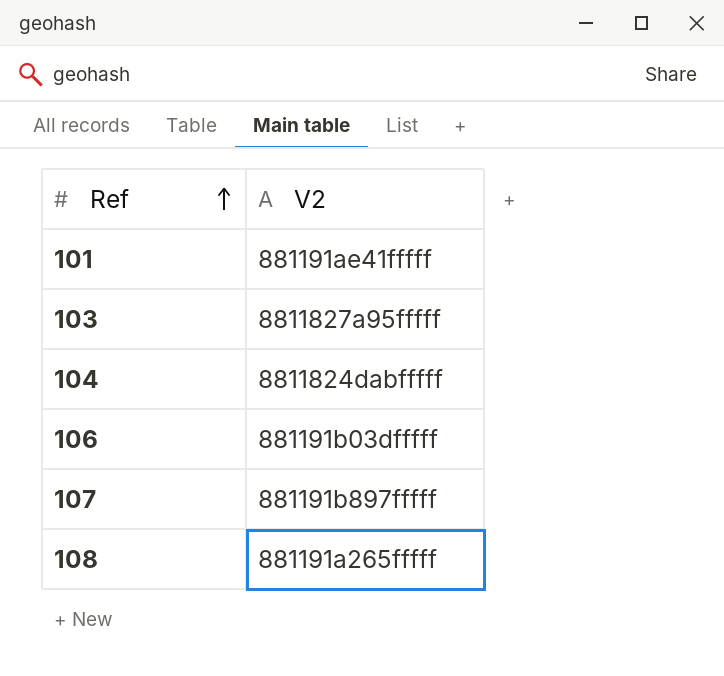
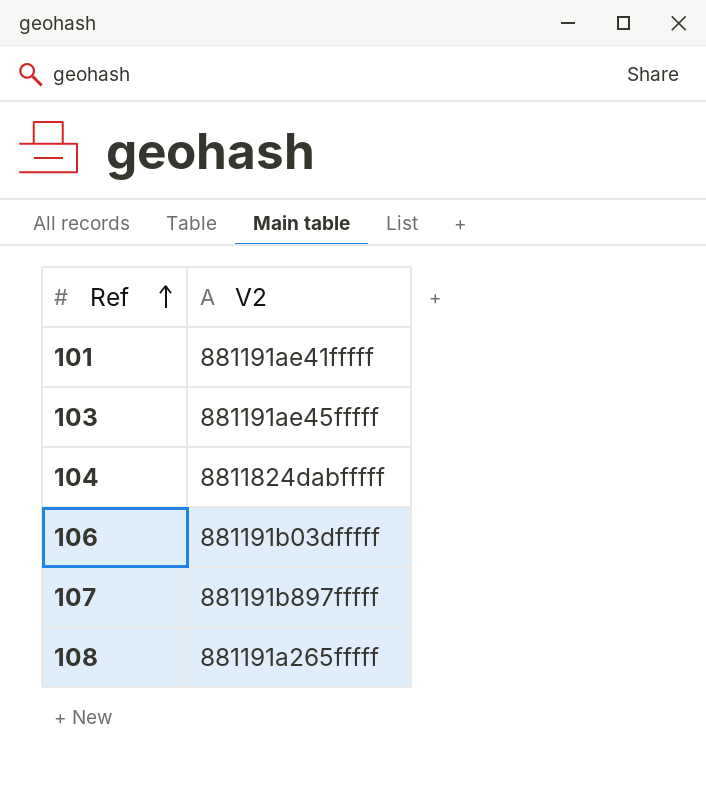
103 | V2: 8811827a95fffff -> 881191ae45fffff

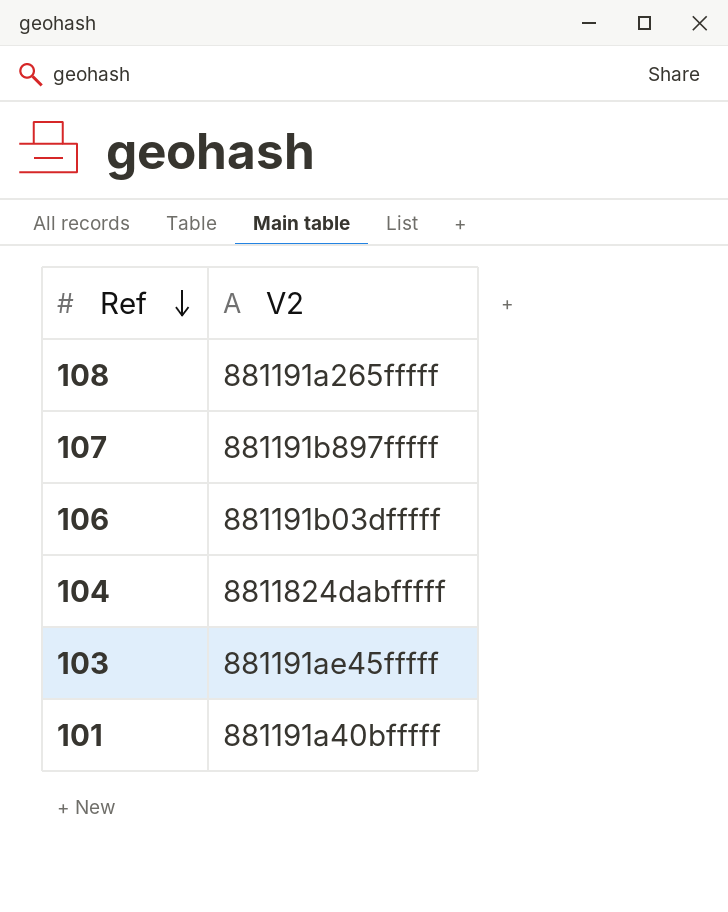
row order: Ref ascending -> Ref descending
101 | V2: 881191ae41fffff -> 881191a40bfffff

